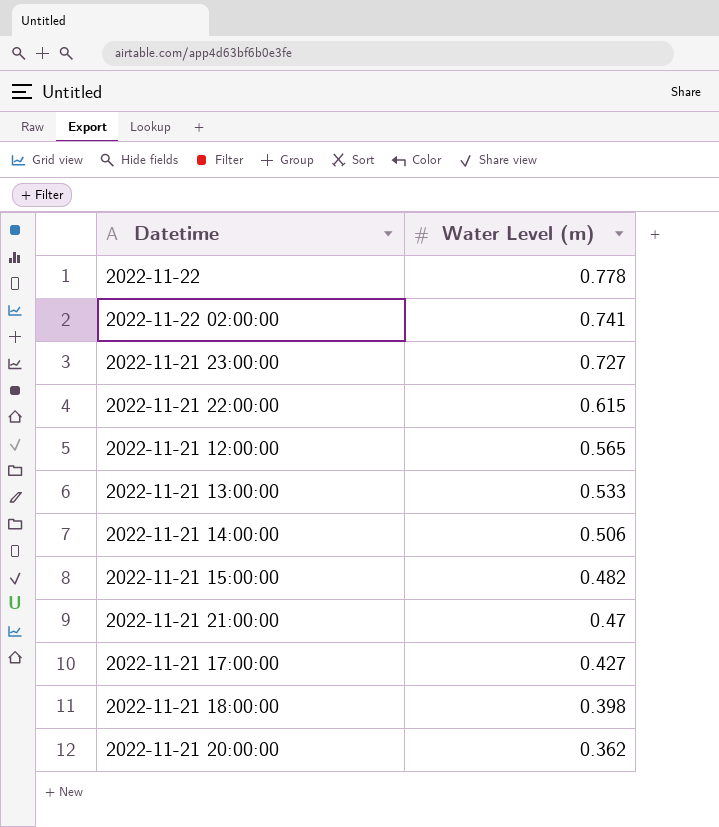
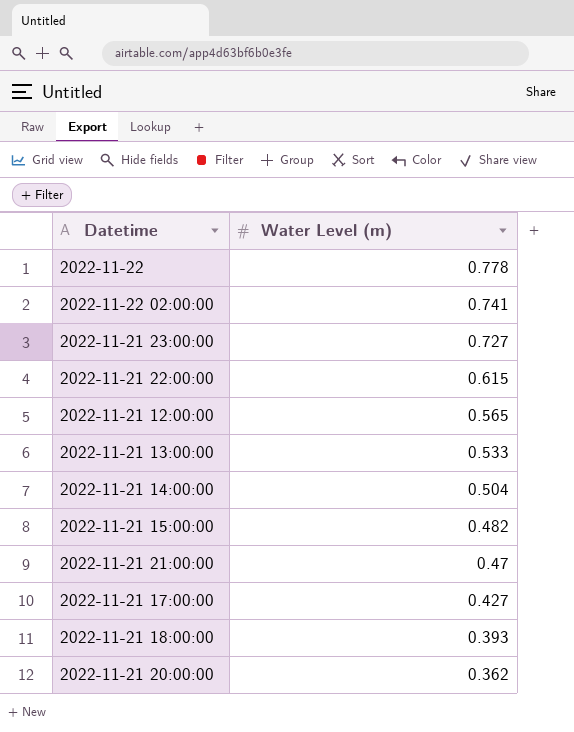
2022-11-21 14:00:00 | Water Level (m): 0.506 -> 0.504
2022-11-21 18:00:00 | Water Level (m): 0.398 -> 0.393

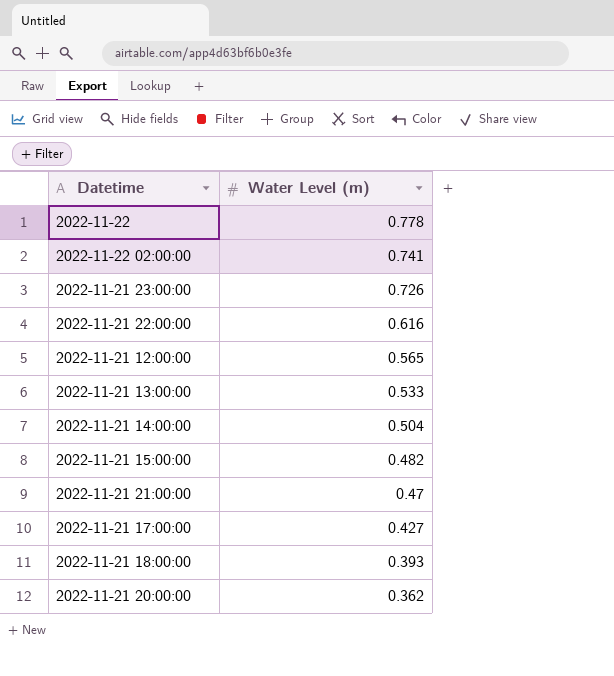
2022-11-21 23:00:00 | Water Level (m): 0.727 -> 0.726
2022-11-21 22:00:00 | Water Level (m): 0.615 -> 0.616

